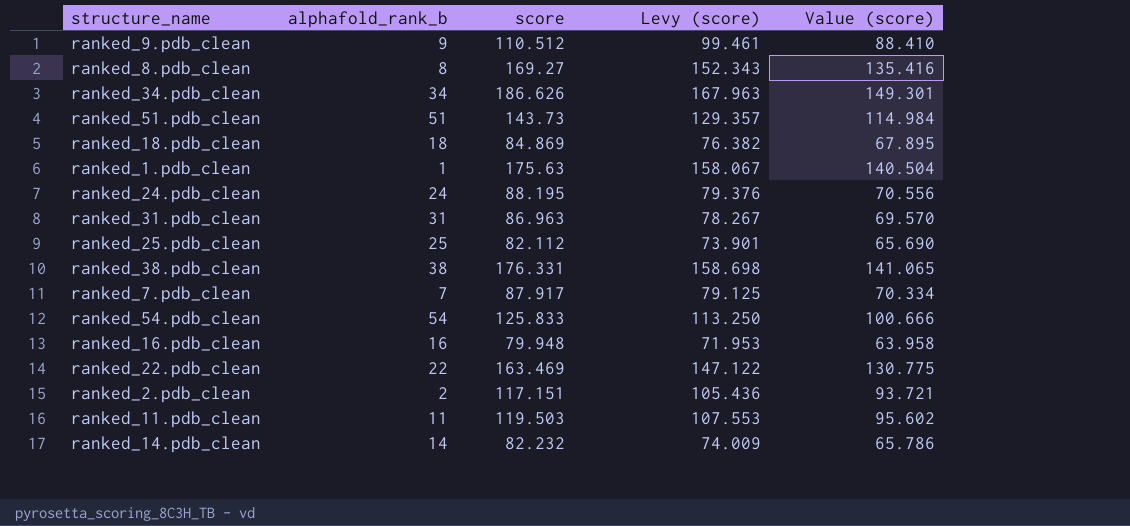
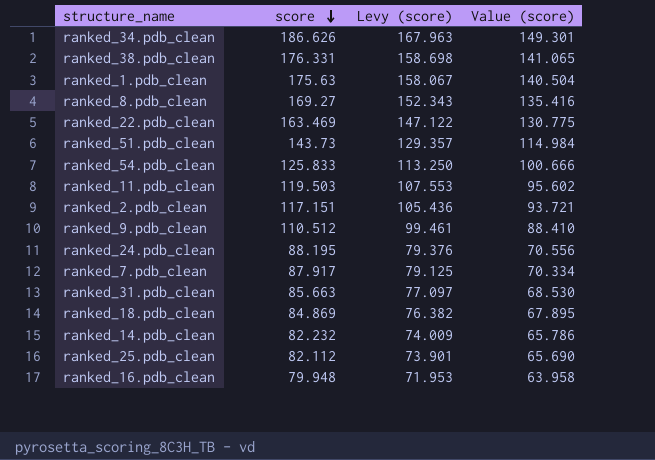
row order: none -> score descending
column alphafold_rank_b | position: 2 -> none
ranked_31.pdb_clean | score: 86.963 -> 85.663
ranked_31.pdb_clean | Levy (score): 78.267 -> 77.097
ranked_31.pdb_clean | Value (score): 69.570 -> 68.530

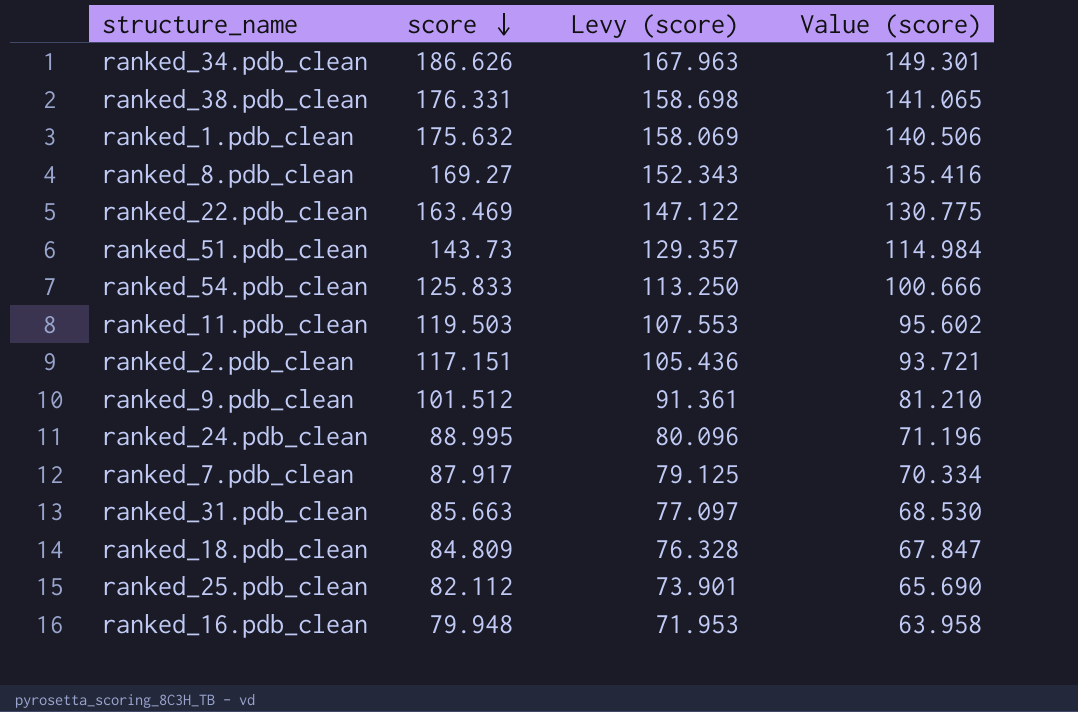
row ranked_14.pdb_clean: 82.232 | 74.009 | 65.786 -> none
ranked_1.pdb_clean | score: 175.63 -> 175.632
ranked_1.pdb_clean | Levy (score): 158.067 -> 158.069
ranked_1.pdb_clean | Value (score): 140.504 -> 140.506
ranked_9.pdb_clean | score: 110.512 -> 101.512
ranked_9.pdb_clean | Levy (score): 99.461 -> 91.361
ranked_9.pdb_clean | Value (score): 88.410 -> 81.210
ranked_24.pdb_clean | score: 88.195 -> 88.995
ranked_24.pdb_clean | Levy (score): 79.376 -> 80.096
ranked_24.pdb_clean | Value (score): 70.556 -> 71.196
ranked_18.pdb_clean | score: 84.869 -> 84.809
ranked_18.pdb_clean | Levy (score): 76.382 -> 76.328
ranked_18.pdb_clean | Value (score): 67.895 -> 67.847

